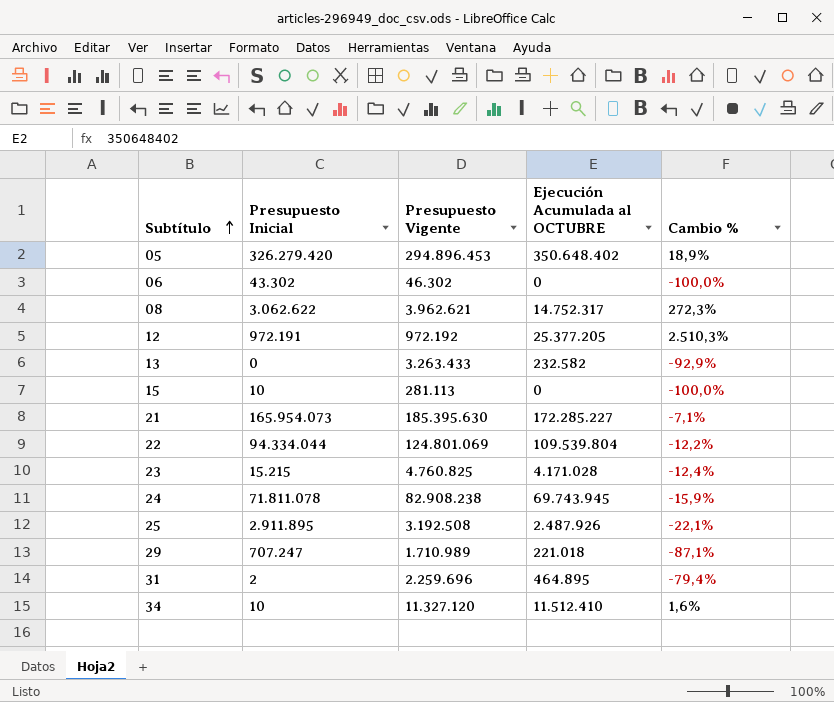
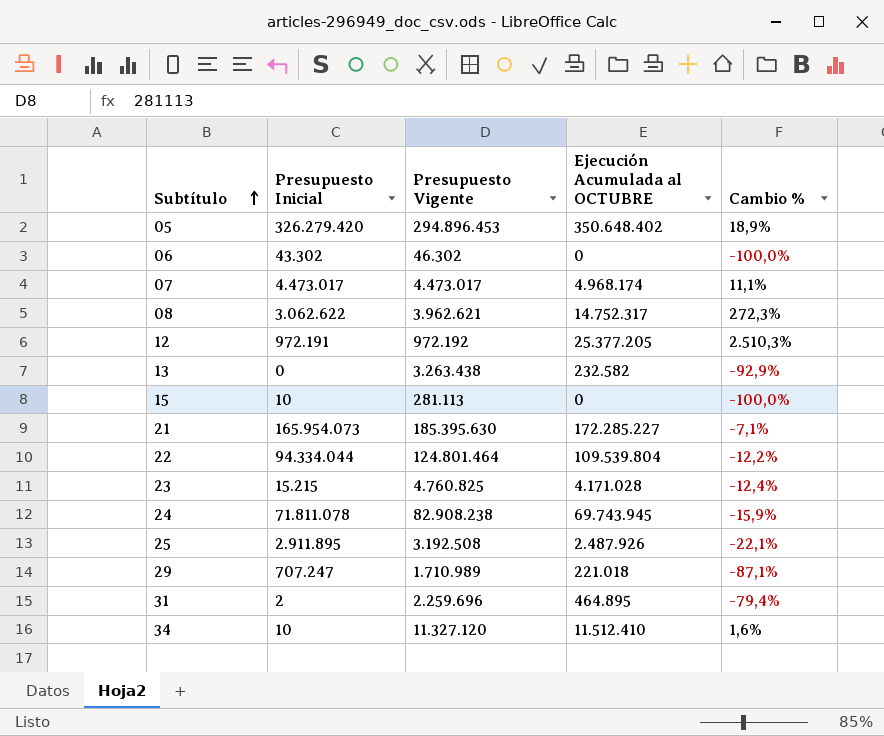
row 07: none -> 4.473.017 | 4.473.017 | 4.968.174 | 11,1%
13 | Presupuesto Vigente: 3.263.433 -> 3.263.438
22 | Presupuesto Vigente: 124.801.069 -> 124.801.464

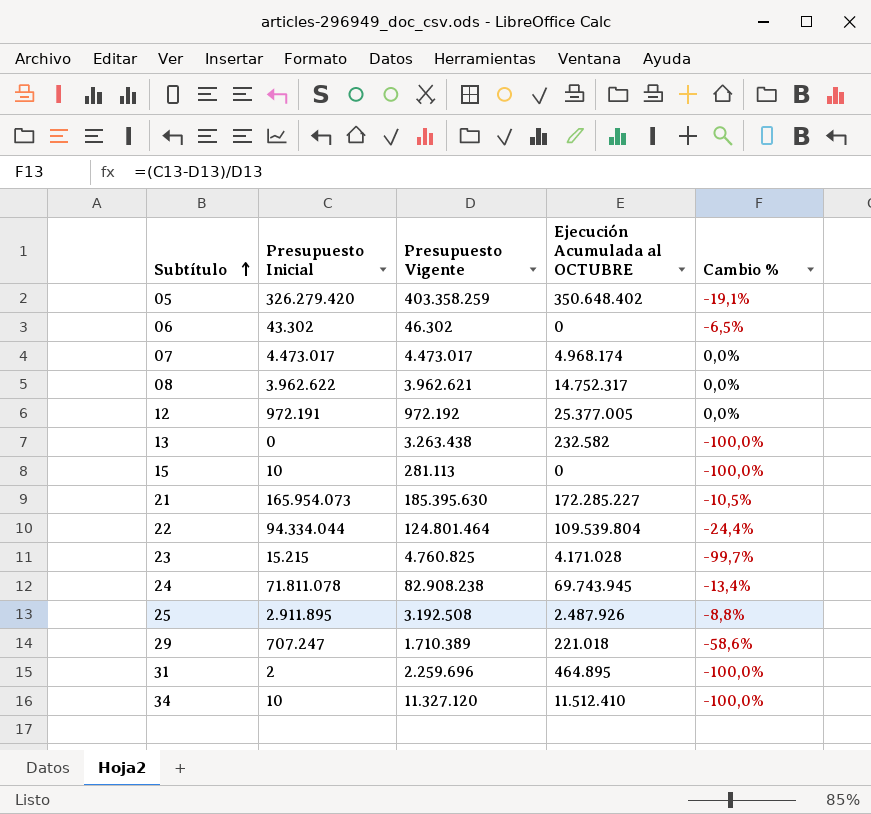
column Cambio % | formula: ([Ejecución Acumulada al OCTUBRE] - [Presupuesto Vigente]) / [Presupuesto Vigente] -> ([Presupuesto Inicial] - [Presupuesto Vigente]) / [Presupuesto Vigente]
05 | Presupuesto Vigente: 294.896.453 -> 403.358.259
08 | Presupuesto Inicial: 3.062.622 -> 3.962.622
12 | Ejecución Acumulada al OCTUBRE: 25.377.205 -> 25.377.005
29 | Presupuesto Vigente: 1.710.989 -> 1.710.389

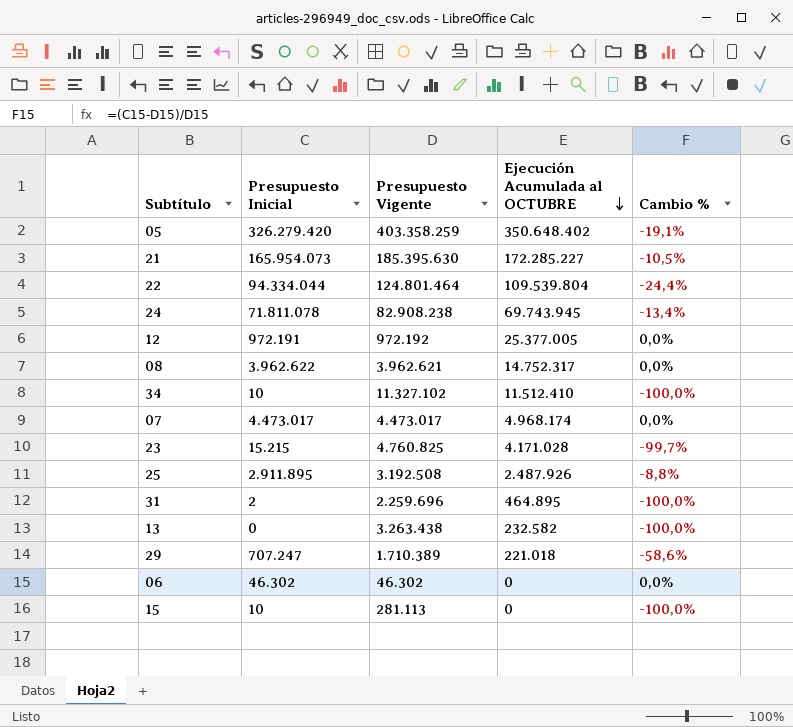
row order: Subtítulo ascending -> Ejecución Acumulada al OCTUBRE descending
34 | Presupuesto Vigente: 11.327.120 -> 11.327.102
06 | Presupuesto Inicial: 43.302 -> 46.302
06 | Cambio %: -6,5% -> 0,0%

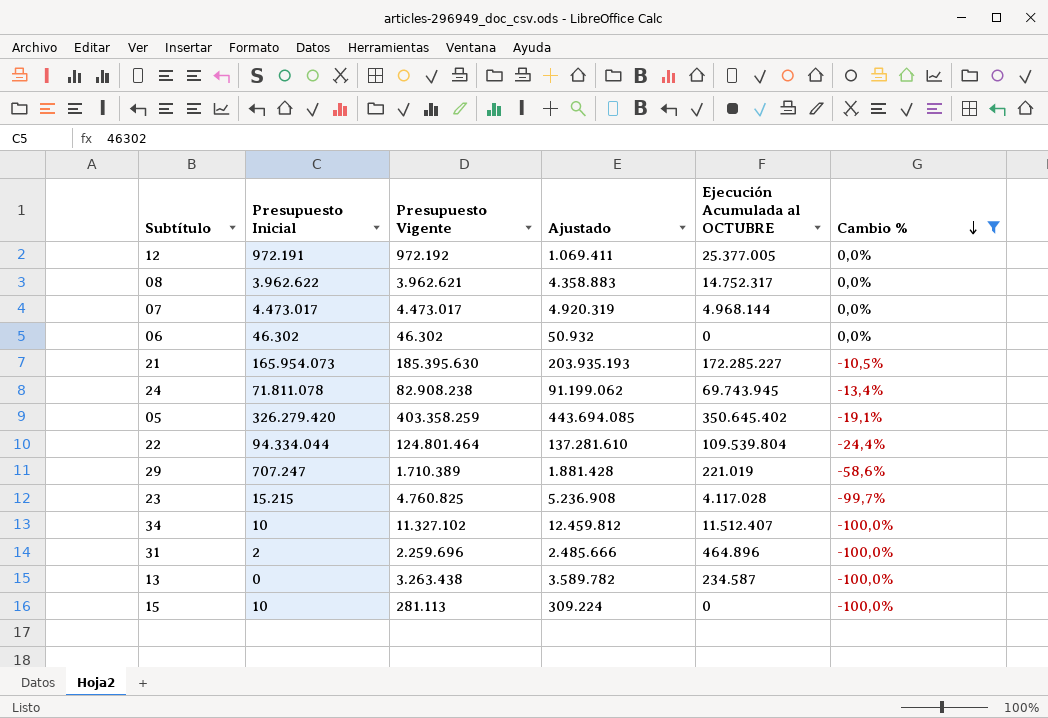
filter: none -> Cambio % != -8,8%
row order: Ejecución Acumulada al OCTUBRE descending -> Cambio % descending
column Ajustado | formula: none -> [Presupuesto Vigente] * 1,1
07 | Ejecución Acumulada al OCTUBRE: 4.968.174 -> 4.968.144
05 | Ejecución Acumulada al OCTUBRE: 350.648.402 -> 350.645.402
29 | Ejecución Acumulada al OCTUBRE: 221.018 -> 221.019
23 | Ejecución Acumulada al OCTUBRE: 4.171.028 -> 4.117.028
34 | Ejecución Acumulada al OCTUBRE: 11.512.410 -> 11.512.407
31 | Ejecución Acumulada al OCTUBRE: 464.895 -> 464.896
13 | Ejecución Acumulada al OCTUBRE: 232.582 -> 234.587

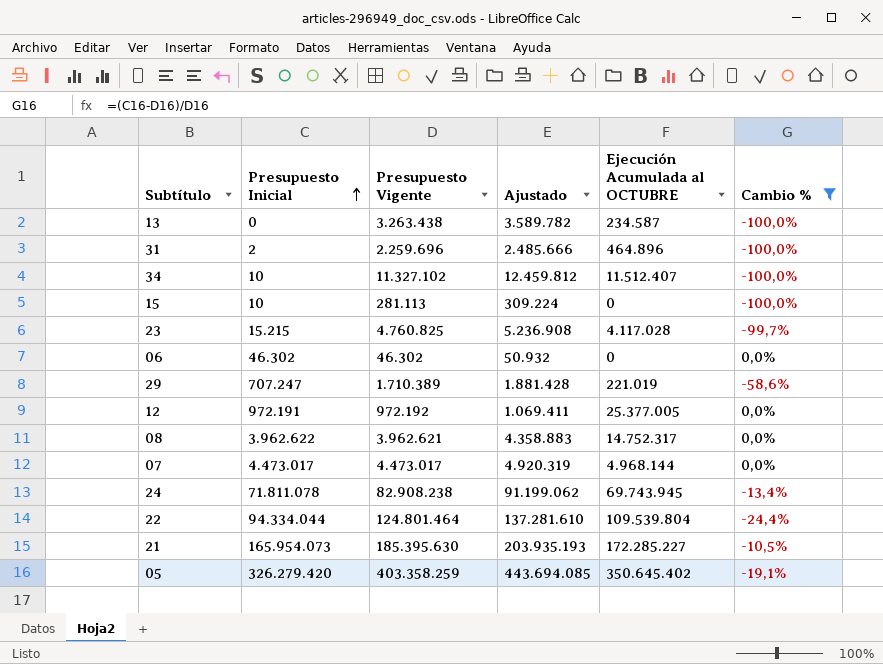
row order: Cambio % descending -> Presupuesto Inicial ascending

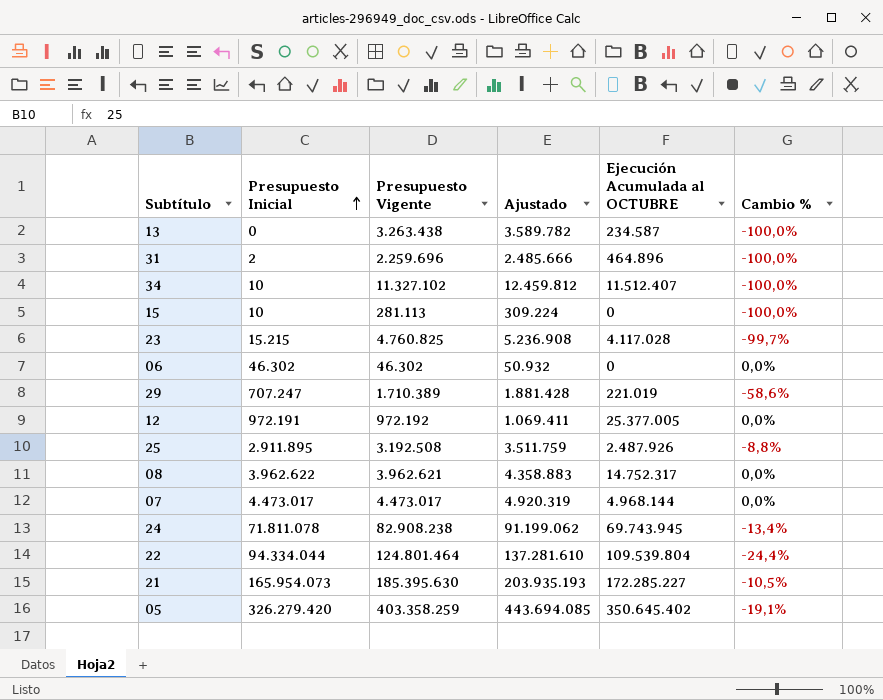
filter: Cambio % != -8,8% -> none

